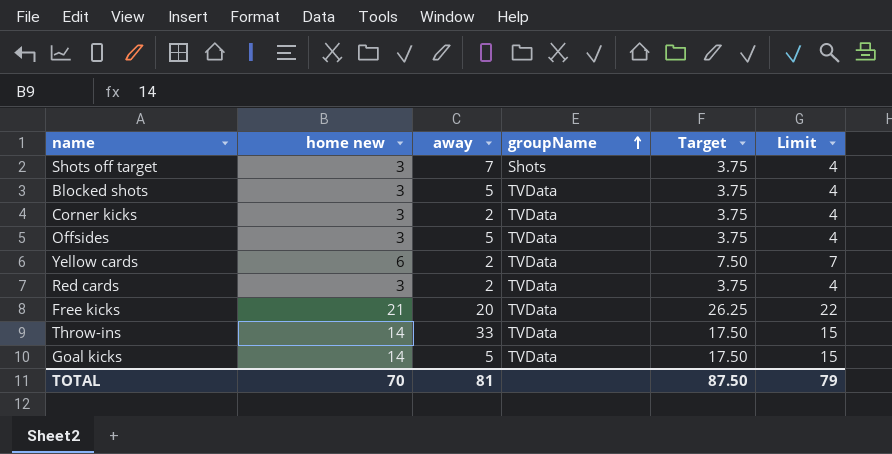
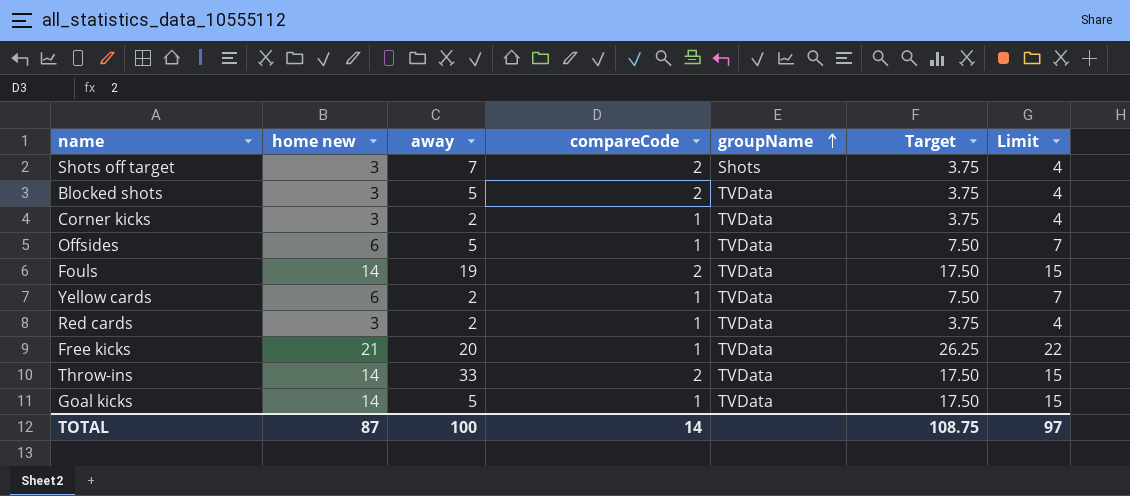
column compareCode | position: none -> 4
Offsides | home new: 3 -> 6
Offsides | Target: 3.75 -> 7.50
Offsides | Limit: 4 -> 7
row Fouls: none -> 14 | 19 | 2 | TVData | 17.50 | 15
TOTAL | home new: 70 -> 87
TOTAL | away: 81 -> 100
TOTAL | Target: 87.50 -> 108.75
TOTAL | Limit: 79 -> 97

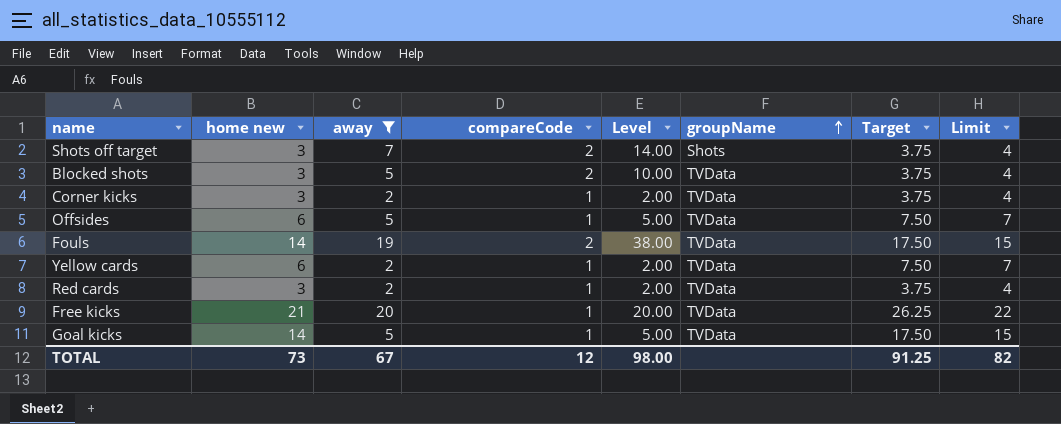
filter: none -> away != 33
column Level | formula: none -> [away] * [compareCode]
TOTAL | home new: 87 -> 73
TOTAL | away: 100 -> 67
TOTAL | compareCode: 14 -> 12
TOTAL | Target: 108.75 -> 91.25
TOTAL | Limit: 97 -> 82

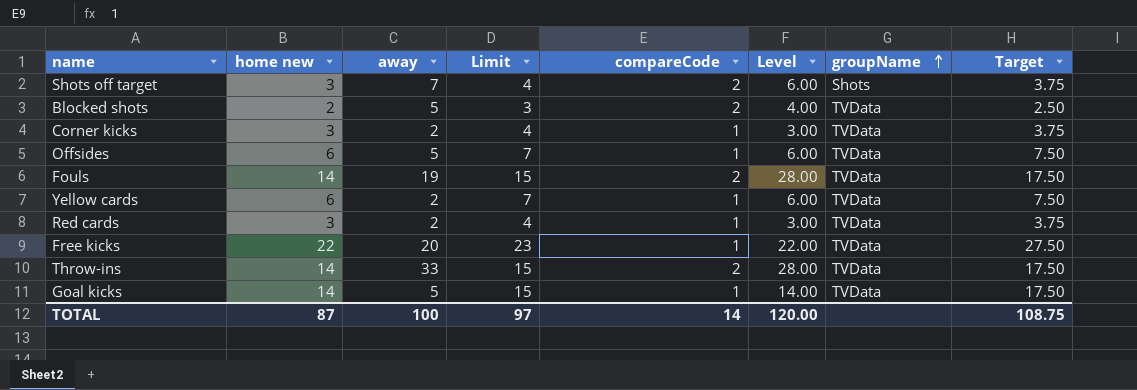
filter: away != 33 -> none
column Limit | position: 8 -> 4
column Level | formula: [away] * [compareCode] -> [home new] * [compareCode]
Blocked shots | home new: 3 -> 2
Blocked shots | Limit: 4 -> 3
Blocked shots | Target: 3.75 -> 2.50
Free kicks | home new: 21 -> 22
Free kicks | Limit: 22 -> 23
Free kicks | Target: 26.25 -> 27.50
TOTAL | home new: 73 -> 87
TOTAL | away: 67 -> 100
TOTAL | Limit: 82 -> 97
TOTAL | compareCode: 12 -> 14
TOTAL | Level: 98.00 -> 120.00
TOTAL | Target: 91.25 -> 108.75

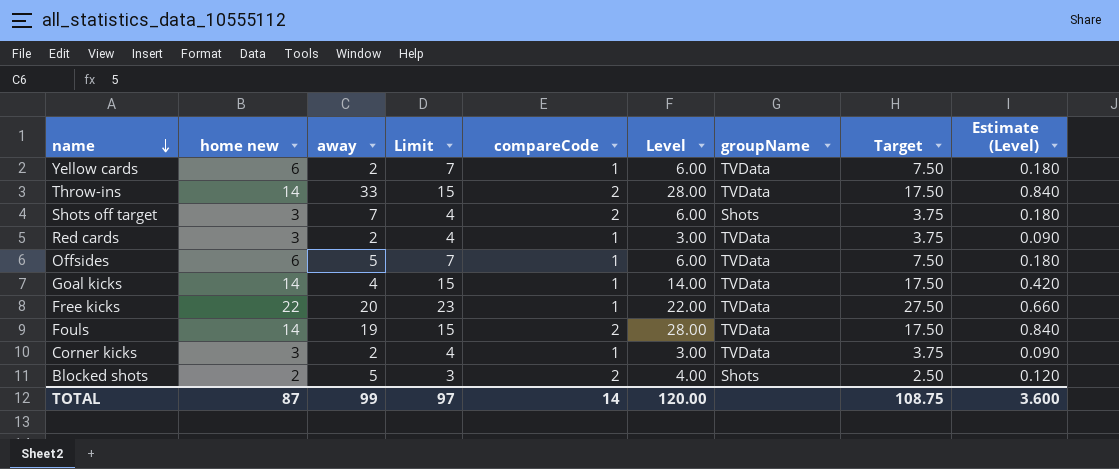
row order: groupName ascending -> name descending
column Estimate (Level) | formula: none -> [Level] * 0.03
Goal kicks | away: 5 -> 4
Blocked shots | groupName: TVData -> Shots
TOTAL | away: 100 -> 99

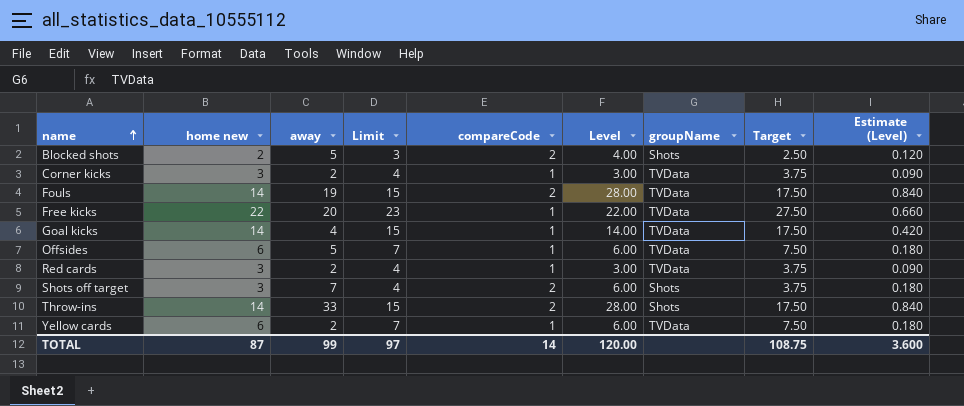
row order: name descending -> name ascending
Throw-ins | groupName: TVData -> Shots

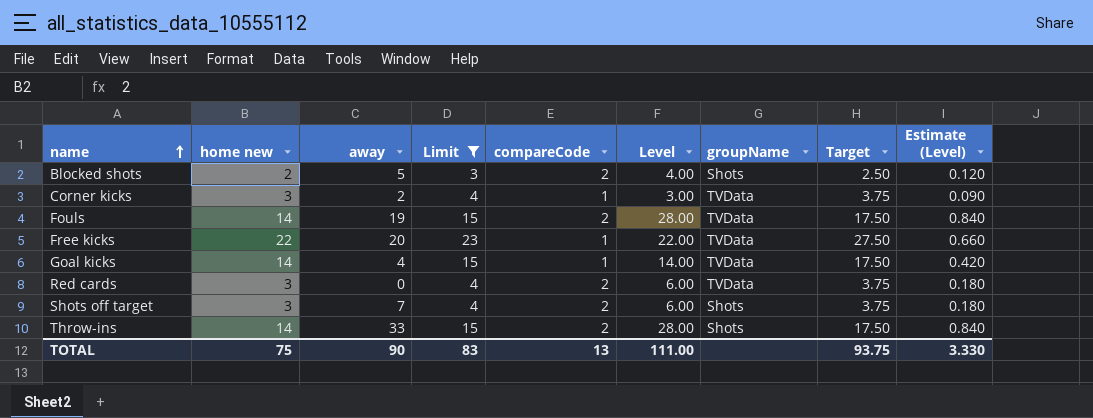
filter: none -> Limit != 7
Red cards | away: 2 -> 0
Red cards | compareCode: 1 -> 2
Red cards | Level: 3.00 -> 6.00
Red cards | Estimate (Level): 0.090 -> 0.180
TOTAL | home new: 87 -> 75
TOTAL | away: 99 -> 90
TOTAL | Limit: 97 -> 83
TOTAL | compareCode: 14 -> 13
TOTAL | Level: 120.00 -> 111.00
TOTAL | Target: 108.75 -> 93.75
TOTAL | Estimate (Level): 3.600 -> 3.330

